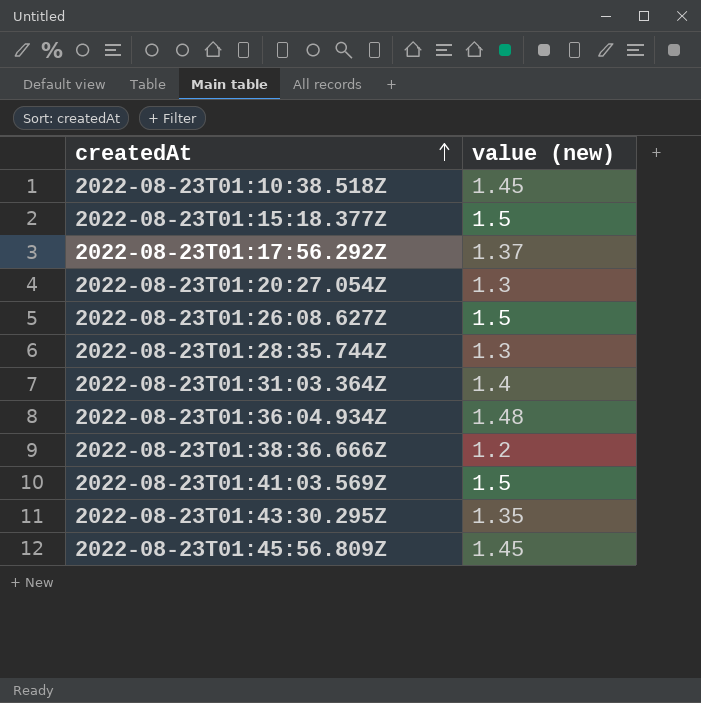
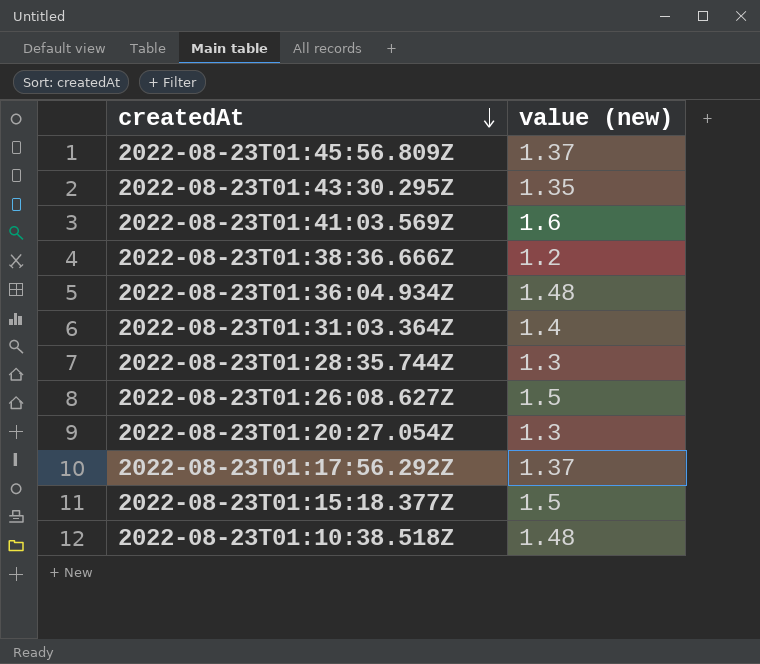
row order: createdAt ascending -> createdAt descending
2022-08-23T01:45:56.809Z | value (new): 1.45 -> 1.37
2022-08-23T01:41:03.569Z | value (new): 1.5 -> 1.6
2022-08-23T01:10:38.518Z | value (new): 1.45 -> 1.48

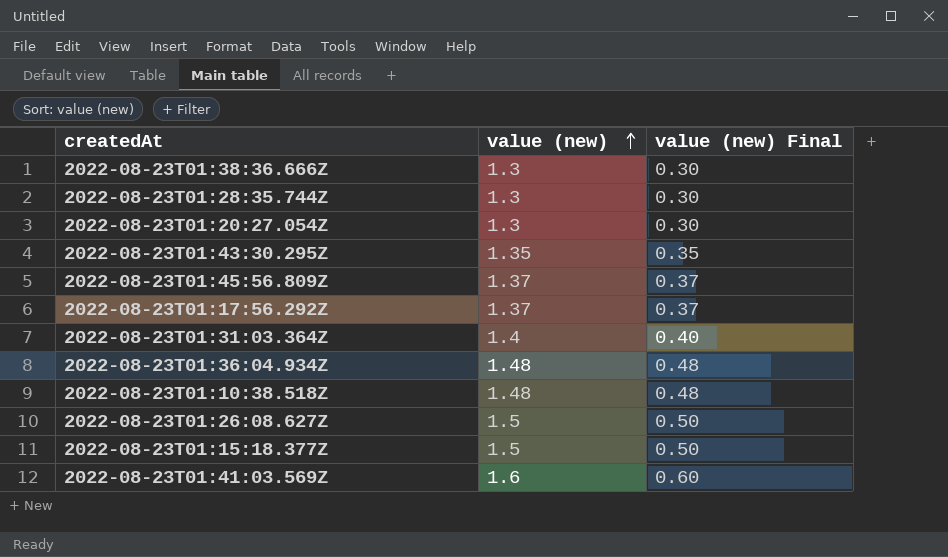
row order: createdAt descending -> value (new) ascending
column value (new) Final | formula: none -> [value (new)] - 1
2022-08-23T01:38:36.666Z | value (new): 1.2 -> 1.3

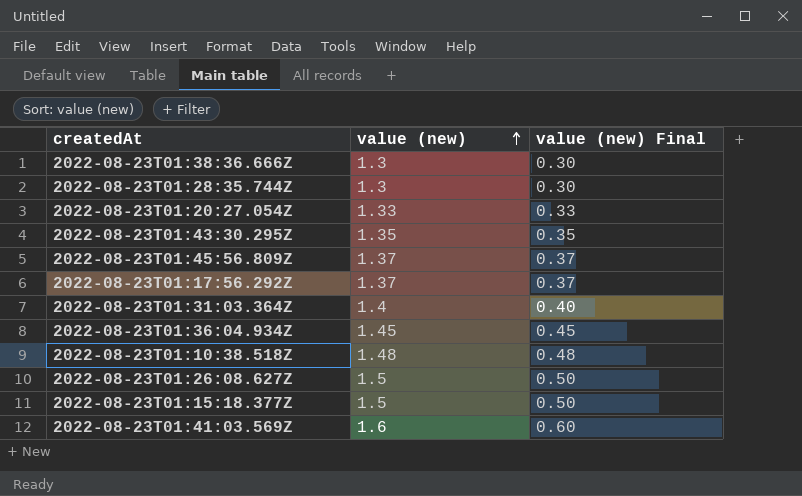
2022-08-23T01:20:27.054Z | value (new): 1.3 -> 1.33
2022-08-23T01:20:27.054Z | value (new) Final: 0.30 -> 0.33
2022-08-23T01:36:04.934Z | value (new): 1.48 -> 1.45
2022-08-23T01:36:04.934Z | value (new) Final: 0.48 -> 0.45

